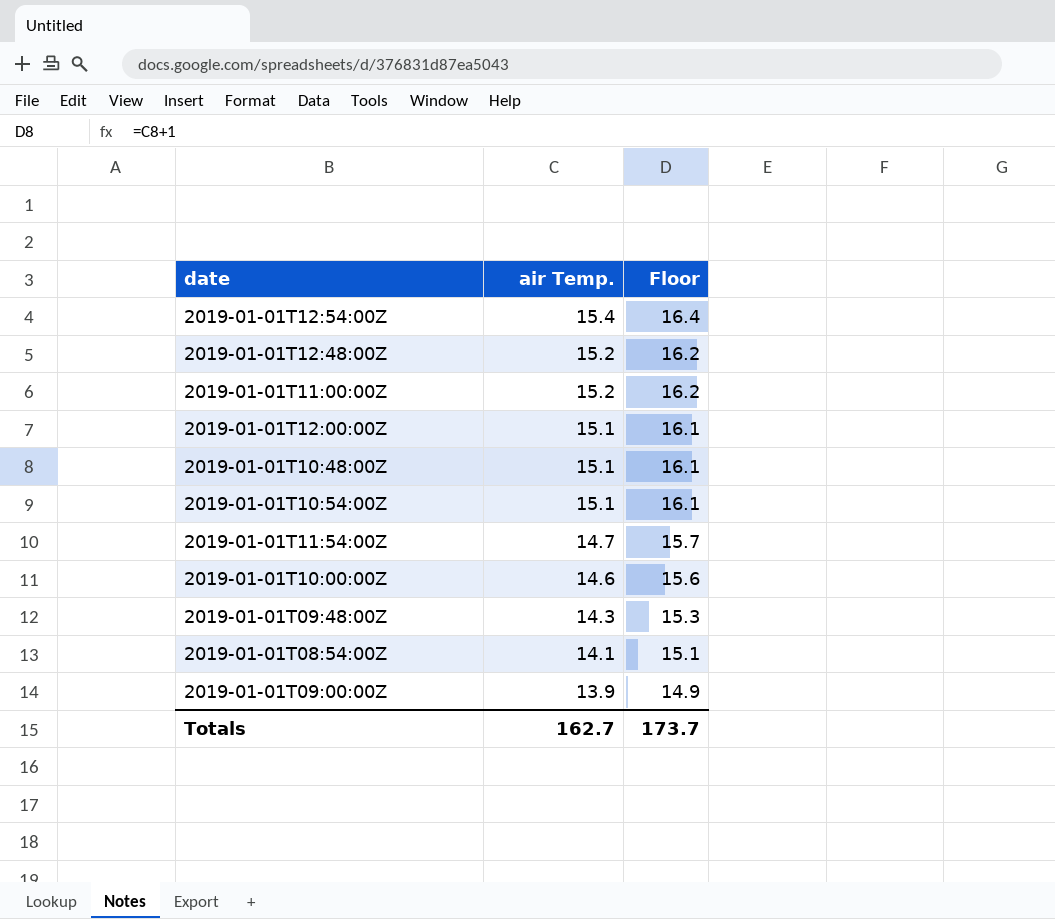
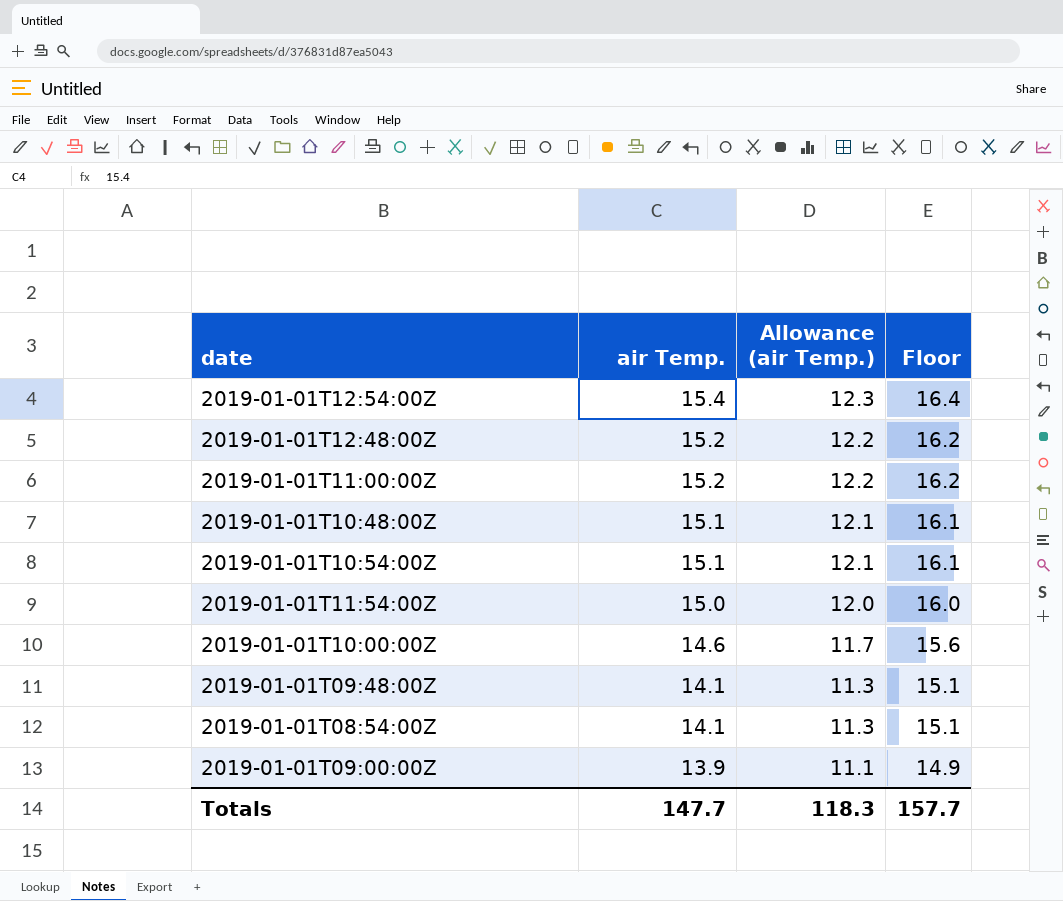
column Allowance (air Temp.) | formula: none -> [air Temp.] * 0.8
row 2019-01-01T12:00:00Z: 15.1 | 16.1 -> none
2019-01-01T11:54:00Z | air Temp.: 14.7 -> 15.0
2019-01-01T11:54:00Z | Floor: 15.7 -> 16.0
2019-01-01T09:48:00Z | air Temp.: 14.3 -> 14.1
2019-01-01T09:48:00Z | Floor: 15.3 -> 15.1
Totals | air Temp.: 162.7 -> 147.7
Totals | Floor: 173.7 -> 157.7

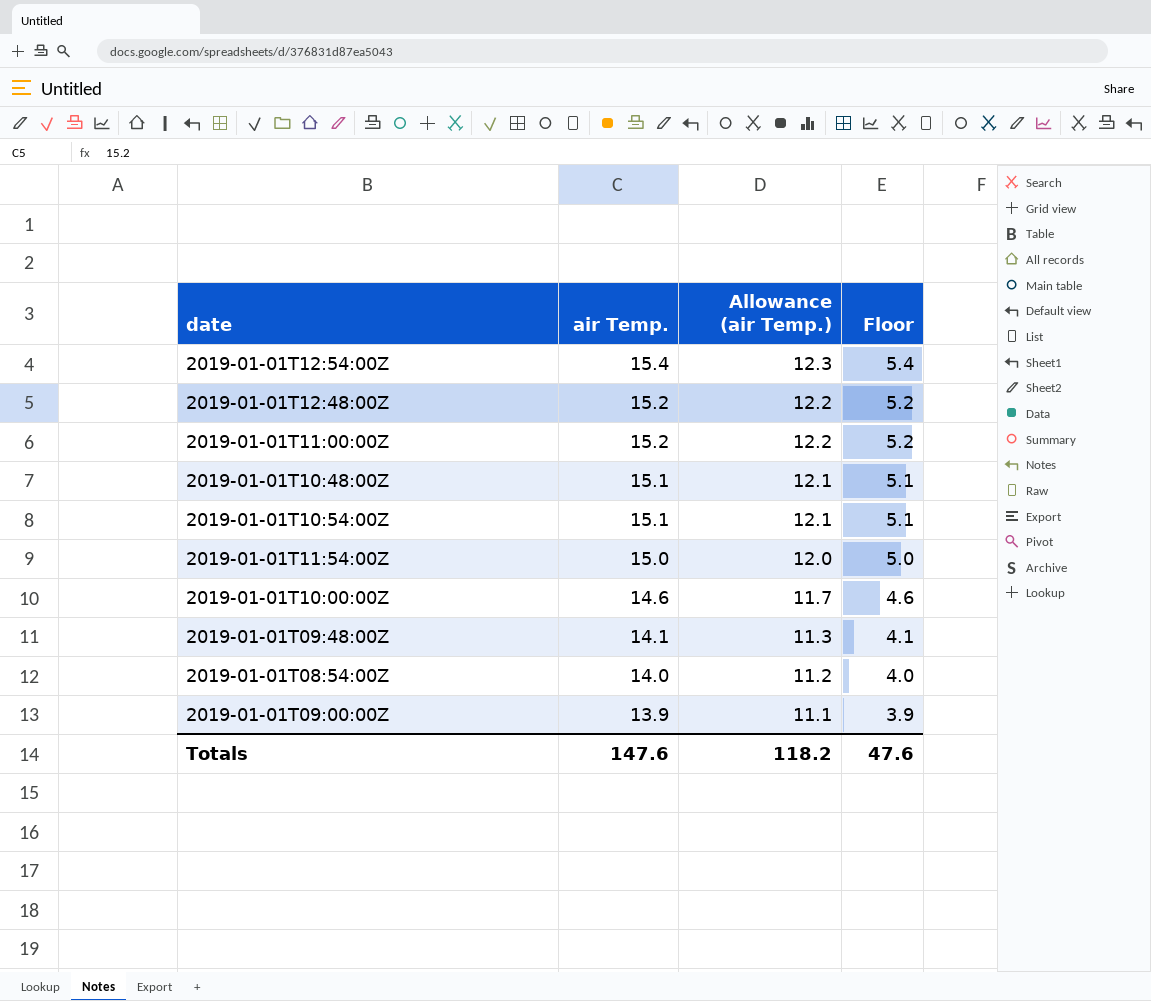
column Floor | formula: [air Temp.] + 1 -> [air Temp.] - 10
2019-01-01T08:54:00Z | air Temp.: 14.1 -> 14.0
2019-01-01T08:54:00Z | Allowance (air Temp.): 11.3 -> 11.2
Totals | air Temp.: 147.7 -> 147.6
Totals | Allowance (air Temp.): 118.3 -> 118.2
Totals | Floor: 157.7 -> 47.6

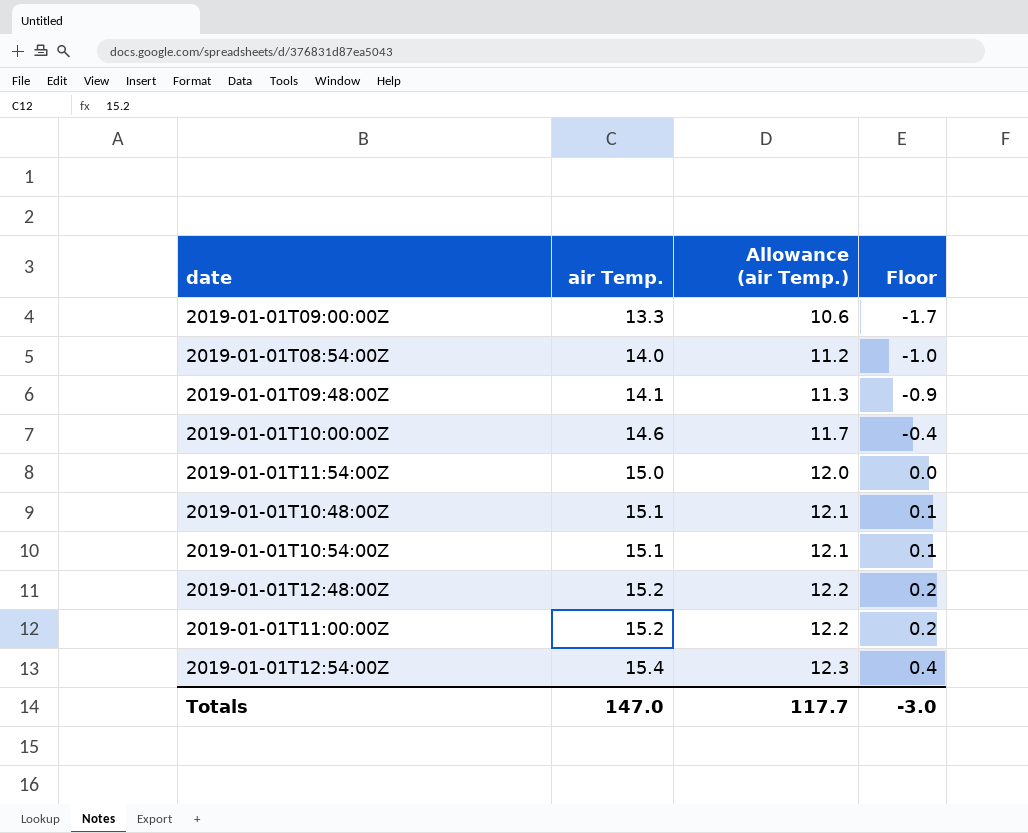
row order: air Temp. descending -> air Temp. ascending
column Floor | formula: [air Temp.] - 10 -> [air Temp.] - 15
2019-01-01T09:00:00Z | air Temp.: 13.9 -> 13.3
2019-01-01T09:00:00Z | Allowance (air Temp.): 11.1 -> 10.6
Totals | air Temp.: 147.6 -> 147.0
Totals | Allowance (air Temp.): 118.2 -> 117.7
Totals | Floor: 47.6 -> -3.0

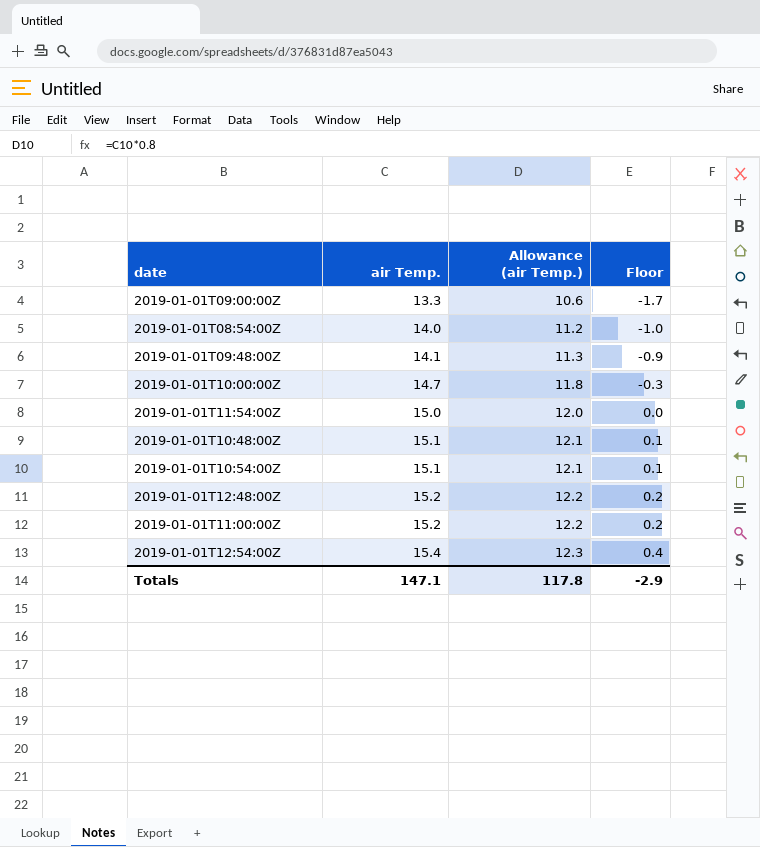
2019-01-01T10:00:00Z | air Temp.: 14.6 -> 14.7
2019-01-01T10:00:00Z | Allowance (air Temp.): 11.7 -> 11.8
2019-01-01T10:00:00Z | Floor: -0.4 -> -0.3
Totals | air Temp.: 147.0 -> 147.1
Totals | Allowance (air Temp.): 117.7 -> 117.8
Totals | Floor: -3.0 -> -2.9

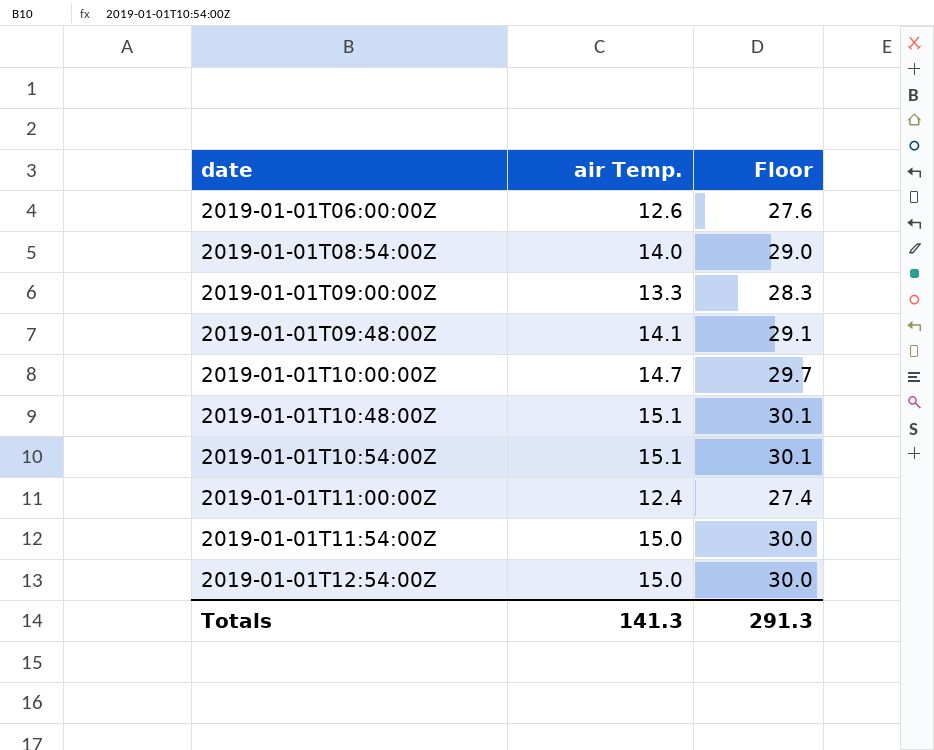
row order: air Temp. ascending -> date ascending
column Allowance (air Temp.) | formula: [air Temp.] * 0.8 -> none
column Floor | formula: [air Temp.] - 15 -> [air Temp.] + 15
row 2019-01-01T12:48:00Z: 15.2 | 12.2 | 0.2 -> none
row 2019-01-01T06:00:00Z: none -> 12.6 | 27.6
2019-01-01T11:00:00Z | air Temp.: 15.2 -> 12.4
2019-01-01T12:54:00Z | air Temp.: 15.4 -> 15.0
Totals | air Temp.: 147.1 -> 141.3
Totals | Floor: -2.9 -> 291.3

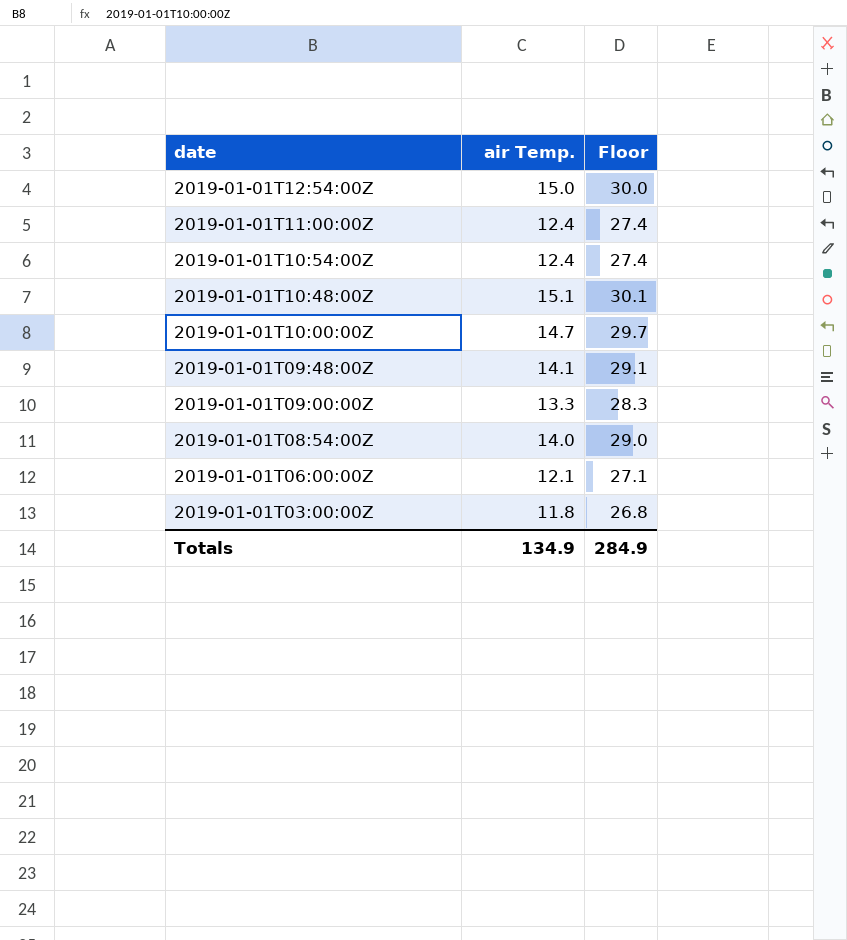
row order: date ascending -> date descending
row 2019-01-01T11:54:00Z: 15.0 | 30.0 -> none
2019-01-01T10:54:00Z | air Temp.: 15.1 -> 12.4
2019-01-01T10:54:00Z | Floor: 30.1 -> 27.4
2019-01-01T06:00:00Z | air Temp.: 12.6 -> 12.1
2019-01-01T06:00:00Z | Floor: 27.6 -> 27.1
row 2019-01-01T03:00:00Z: none -> 11.8 | 26.8
Totals | air Temp.: 141.3 -> 134.9
Totals | Floor: 291.3 -> 284.9

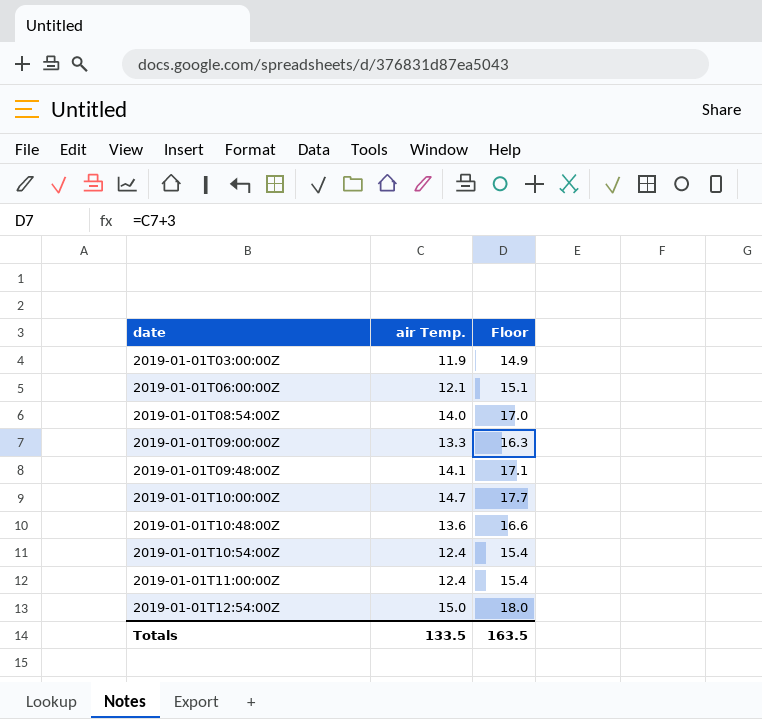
row order: date descending -> date ascending
column Floor | formula: [air Temp.] + 15 -> [air Temp.] + 3
2019-01-01T03:00:00Z | air Temp.: 11.8 -> 11.9
2019-01-01T10:48:00Z | air Temp.: 15.1 -> 13.6
Totals | air Temp.: 134.9 -> 133.5
Totals | Floor: 284.9 -> 163.5

